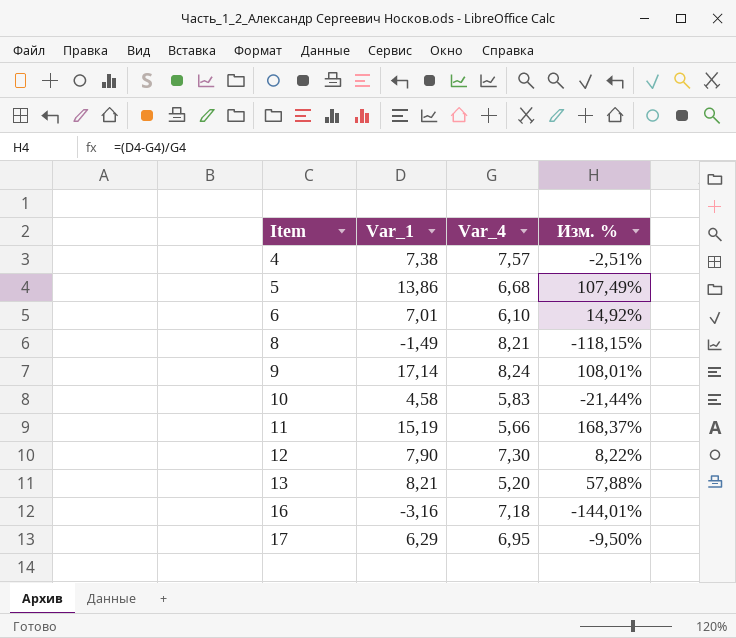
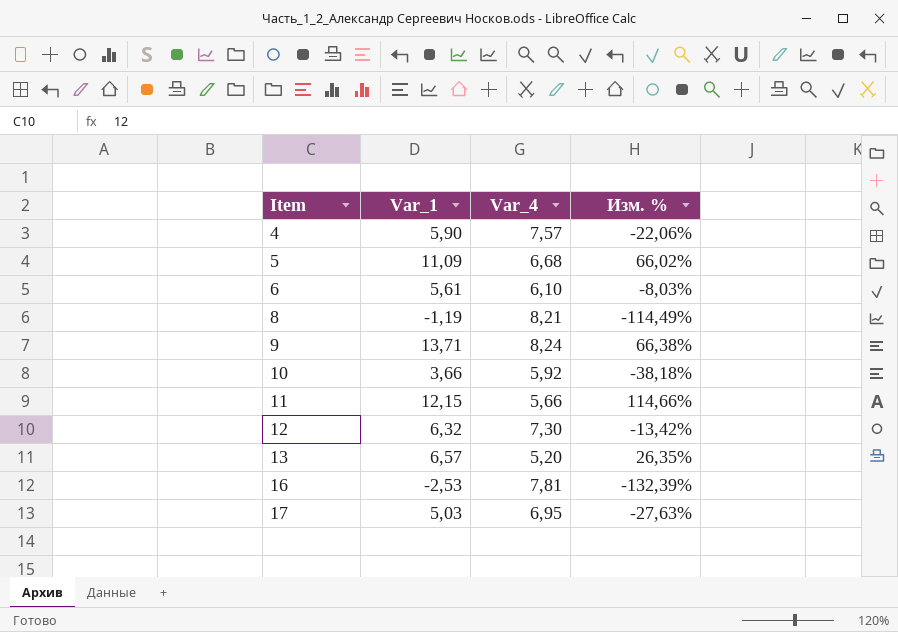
4 | Var_1: 7,38 -> 5,90
4 | Изм. %: -2,51% -> -22,06%
5 | Var_1: 13,86 -> 11,09
5 | Изм. %: 107,49% -> 66,02%
6 | Var_1: 7,01 -> 5,61
6 | Изм. %: 14,92% -> -8,03%
8 | Var_1: -1,49 -> -1,19
8 | Изм. %: -118,15% -> -114,49%
9 | Var_1: 17,14 -> 13,71
9 | Изм. %: 108,01% -> 66,38%
10 | Var_1: 4,58 -> 3,66
10 | Var_4: 5,83 -> 5,92
10 | Изм. %: -21,44% -> -38,18%
11 | Var_1: 15,19 -> 12,15
11 | Изм. %: 168,37% -> 114,66%
12 | Var_1: 7,90 -> 6,32
12 | Изм. %: 8,22% -> -13,42%
13 | Var_1: 8,21 -> 6,57
13 | Изм. %: 57,88% -> 26,35%
16 | Var_1: -3,16 -> -2,53
16 | Var_4: 7,18 -> 7,81
16 | Изм. %: -144,01% -> -132,39%
17 | Var_1: 6,29 -> 5,03
17 | Изм. %: -9,50% -> -27,63%

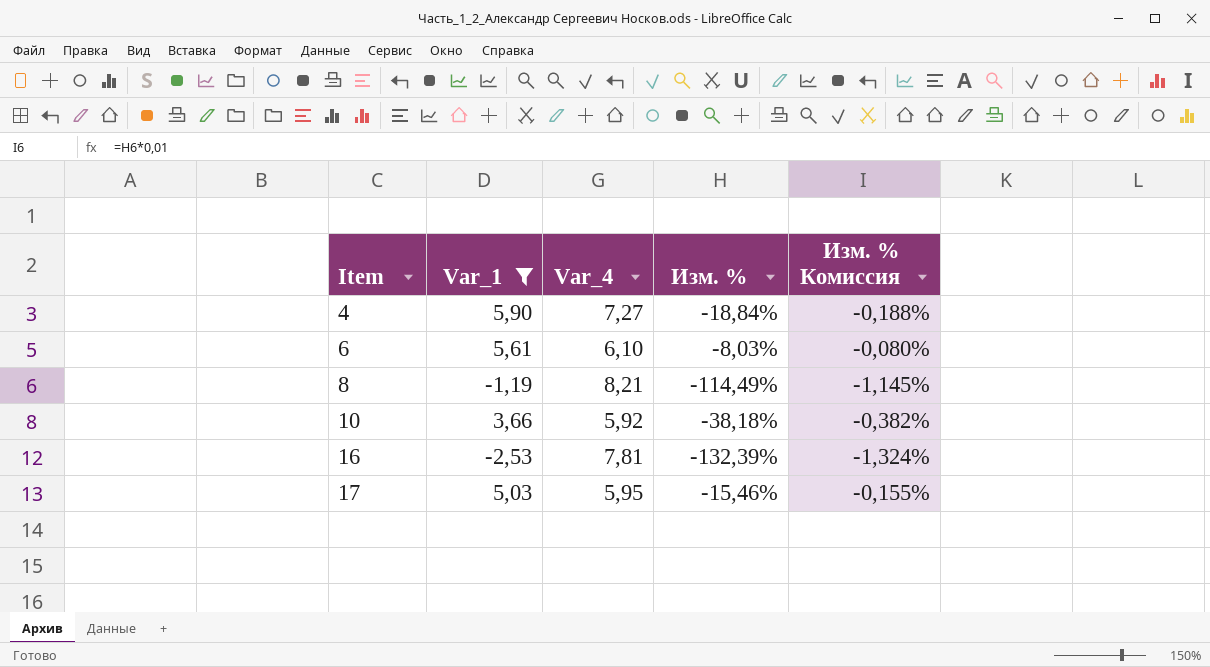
filter: none -> Var_1 <= 5,90
column Изм. % Комиссия | formula: none -> [Изм. %] * 0,01
4 | Var_4: 7,57 -> 7,27
4 | Изм. %: -22,06% -> -18,84%
17 | Var_4: 6,95 -> 5,95
17 | Изм. %: -27,63% -> -15,46%

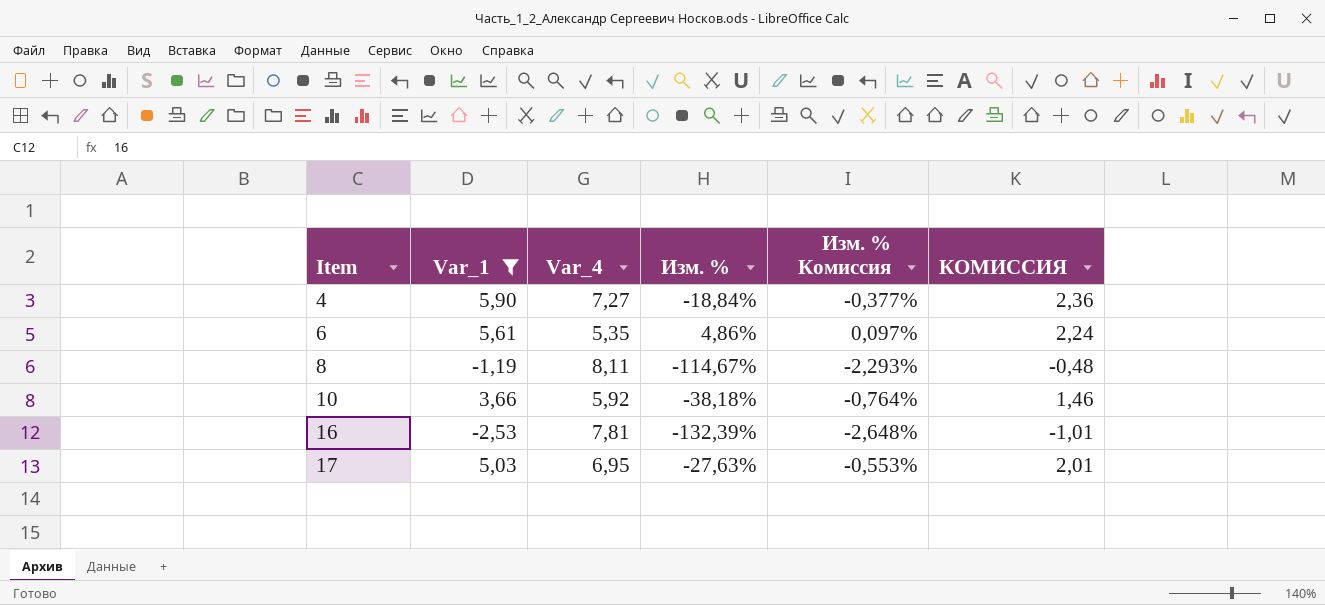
column Изм. % Комиссия | formula: [Изм. %] * 0,01 -> [Изм. %] * 0,02
column КОМИССИЯ | formula: none -> [Var_1] * 0,4
6 | Var_4: 6,10 -> 5,35
6 | Изм. %: -8,03% -> 4,86%
8 | Var_4: 8,21 -> 8,11
8 | Изм. %: -114,49% -> -114,67%
17 | Var_4: 5,95 -> 6,95
17 | Изм. %: -15,46% -> -27,63%

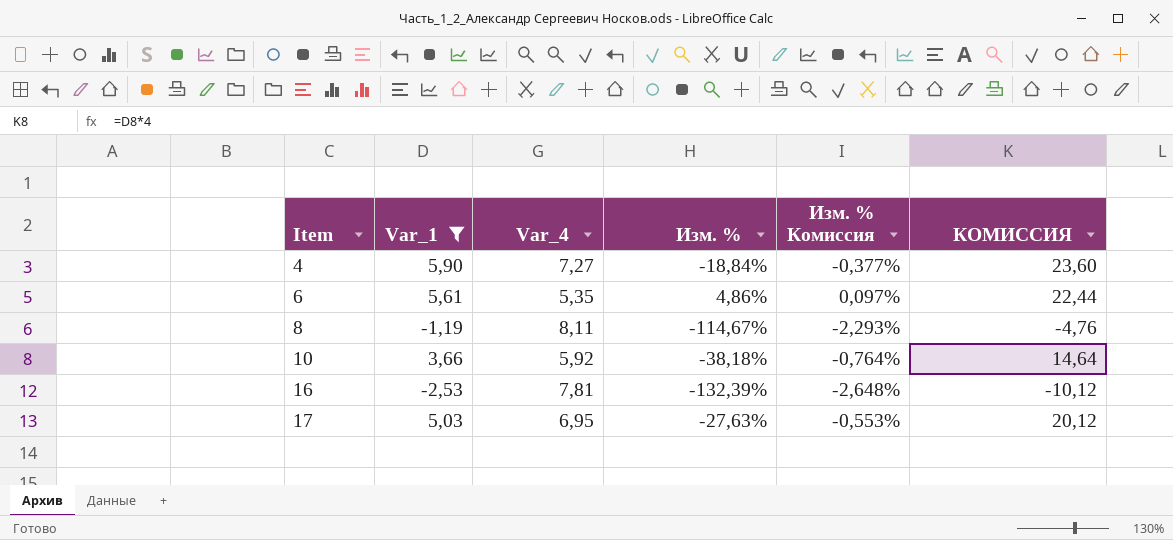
column КОМИССИЯ | formula: [Var_1] * 0,4 -> [Var_1] * 4

